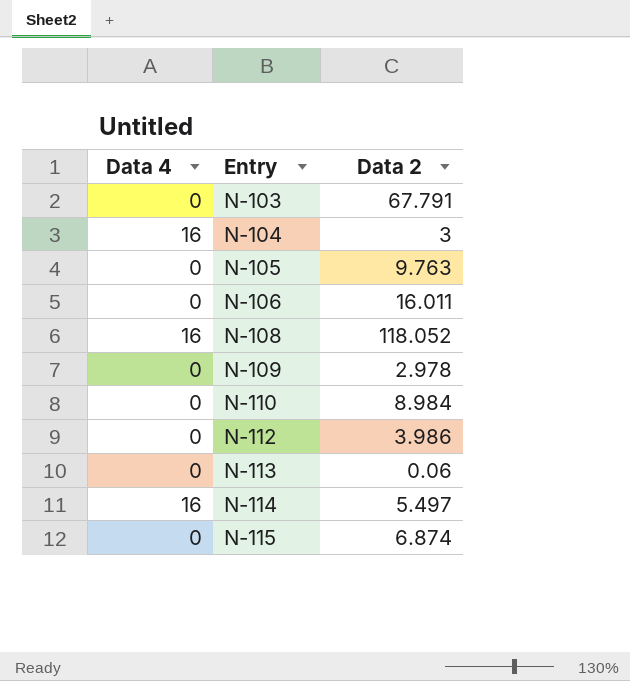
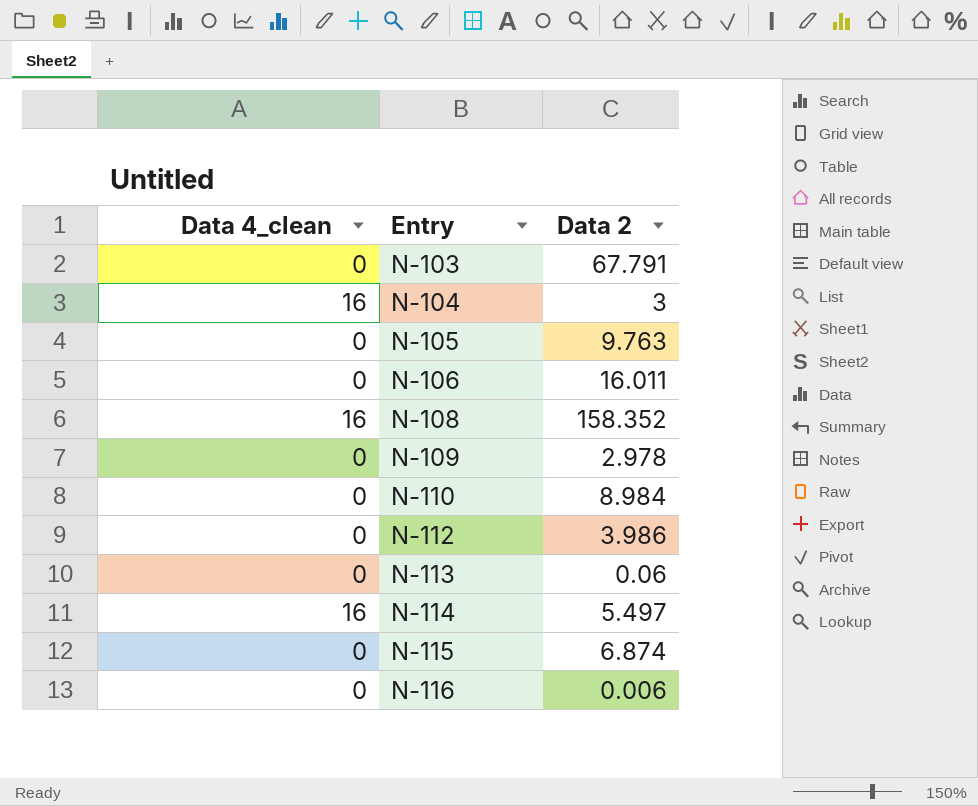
column name: Data 4 -> Data 4_clean
N-108 | Data 2: 118.052 -> 158.352
row N-116: none -> 0 | 0.006

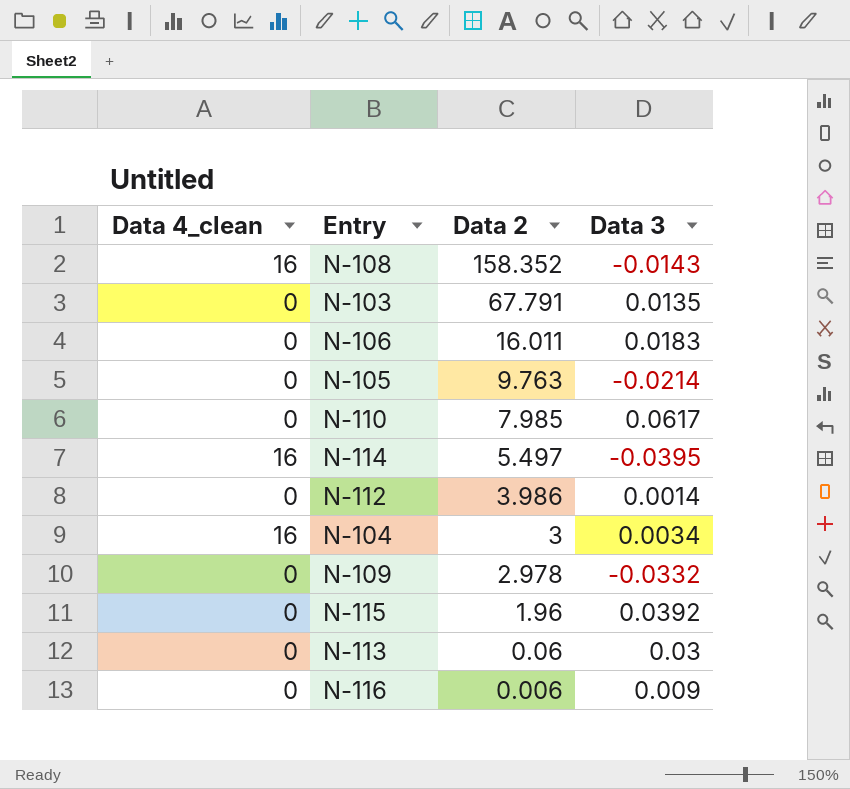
row order: Entry ascending -> Data 2 descending
column Data 3 | position: none -> 4
N-110 | Data 2: 8.984 -> 7.985
N-115 | Data 2: 6.874 -> 1.96

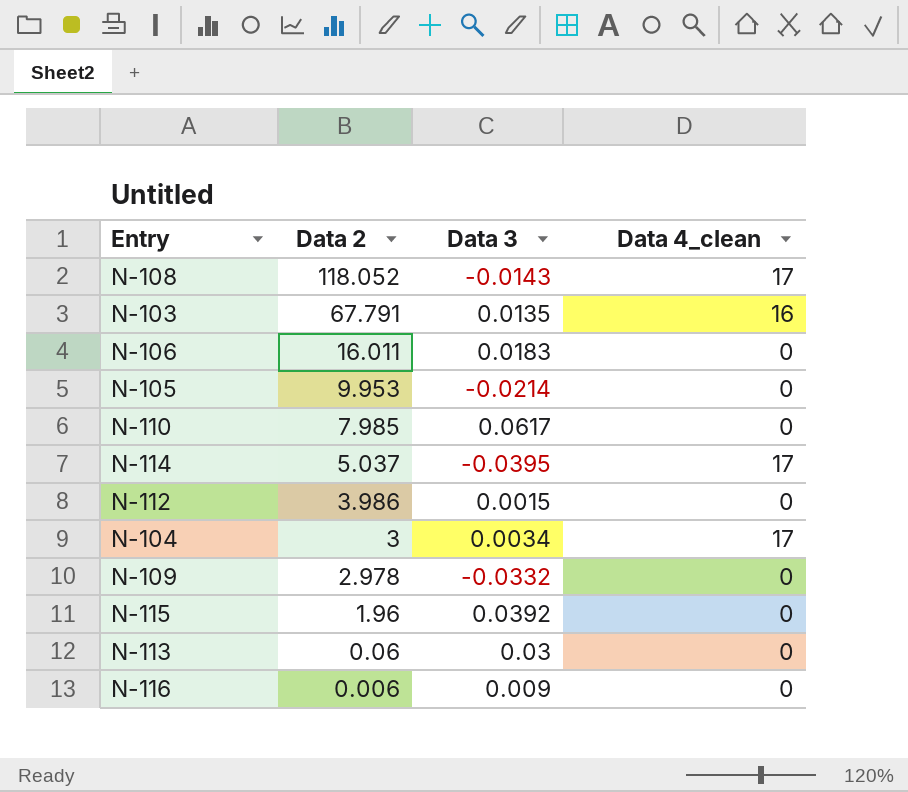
column Data 4_clean | position: 1 -> 4
N-108 | Data 2: 158.352 -> 118.052
N-108 | Data 4_clean: 16 -> 17
N-103 | Data 4_clean: 0 -> 16
N-105 | Data 2: 9.763 -> 9.953
N-114 | Data 2: 5.497 -> 5.037
N-114 | Data 4_clean: 16 -> 17
N-112 | Data 3: 0.0014 -> 0.0015
N-104 | Data 4_clean: 16 -> 17

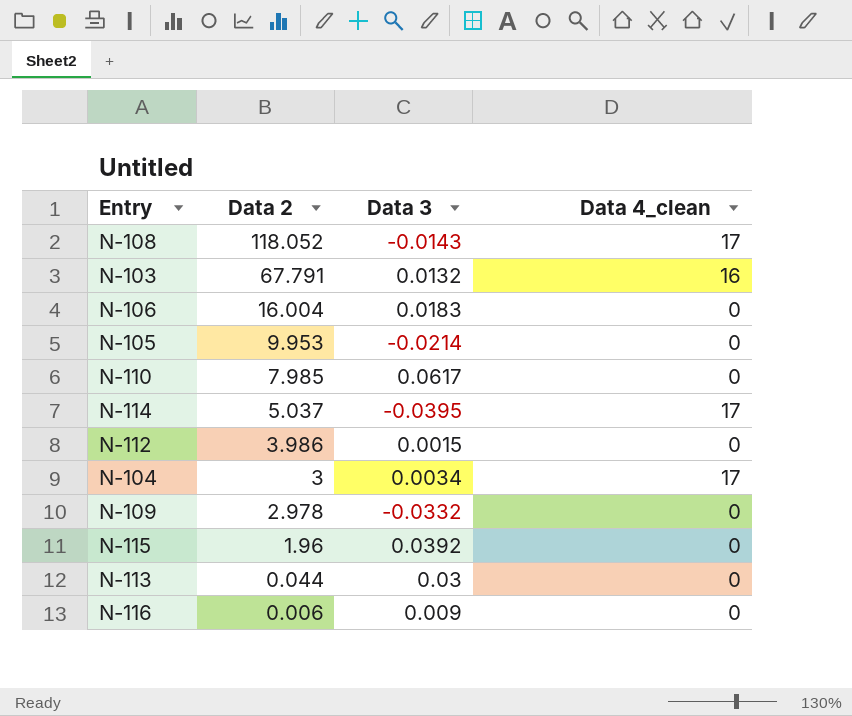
N-103 | Data 3: 0.0135 -> 0.0132
N-106 | Data 2: 16.011 -> 16.004
N-113 | Data 2: 0.06 -> 0.044

